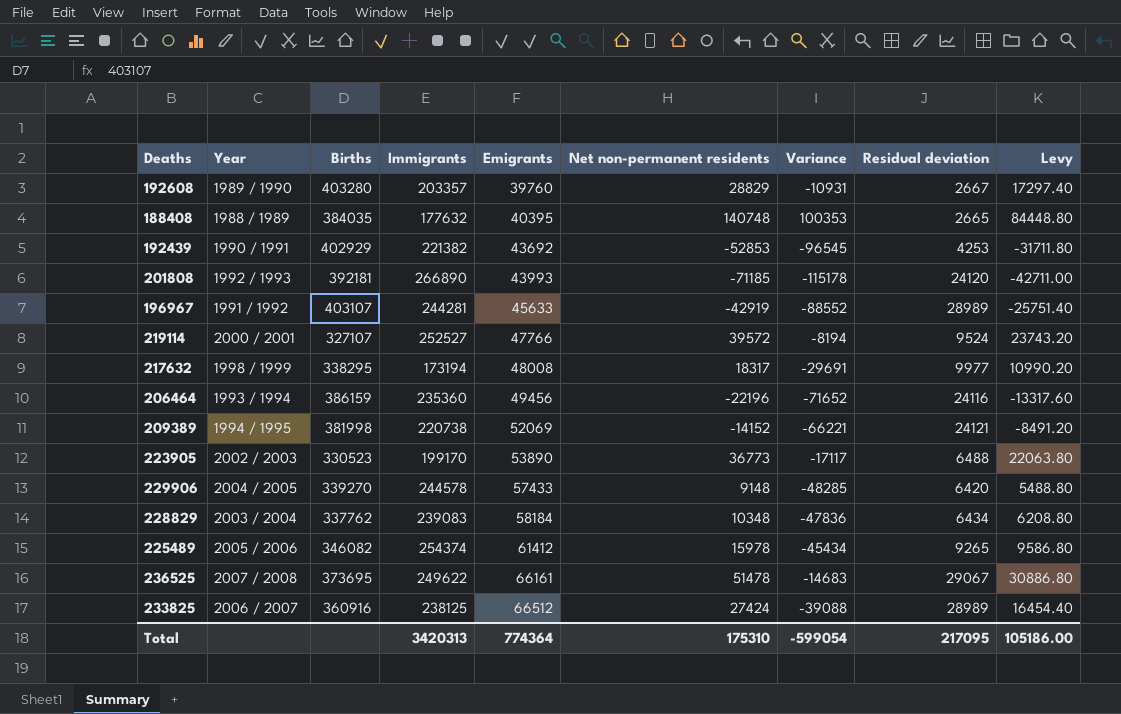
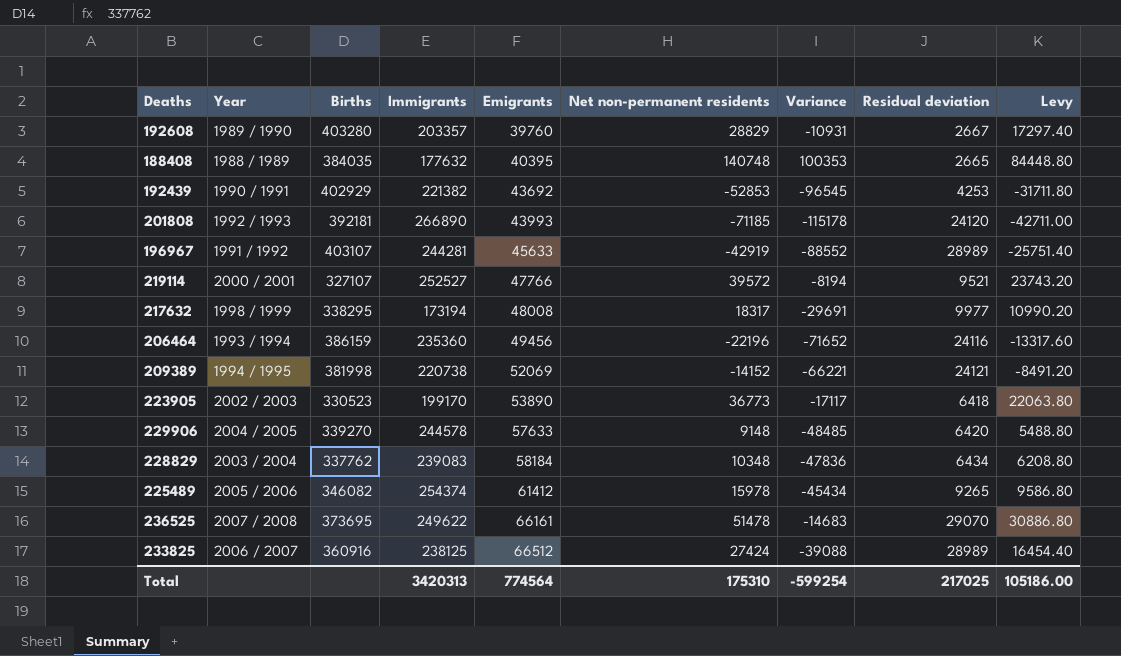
219114 | Residual deviation: 9524 -> 9521
223905 | Residual deviation: 6488 -> 6418
229906 | Emigrants: 57433 -> 57633
229906 | Variance: -48285 -> -48485
236525 | Residual deviation: 29067 -> 29070
Total | Emigrants: 774364 -> 774564
Total | Variance: -599054 -> -599254
Total | Residual deviation: 217095 -> 217025

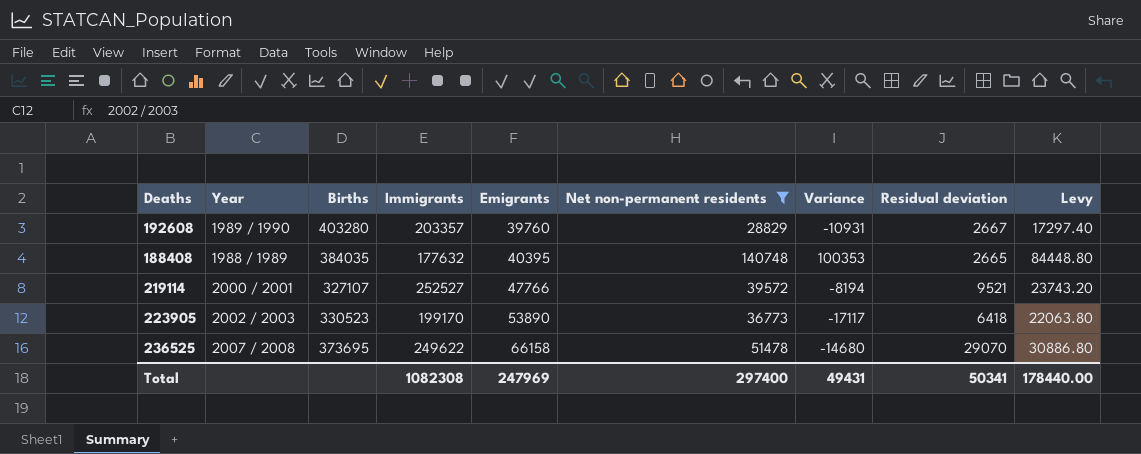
filter: none -> Net non-permanent residents >= 28829
236525 | Emigrants: 66161 -> 66158
236525 | Variance: -14683 -> -14680
Total | Immigrants: 3420313 -> 1082308
Total | Emigrants: 774564 -> 247969
Total | Net non-permanent residents: 175310 -> 297400
Total | Variance: -599254 -> 49431
Total | Residual deviation: 217025 -> 50341
Total | Levy: 105186.00 -> 178440.00

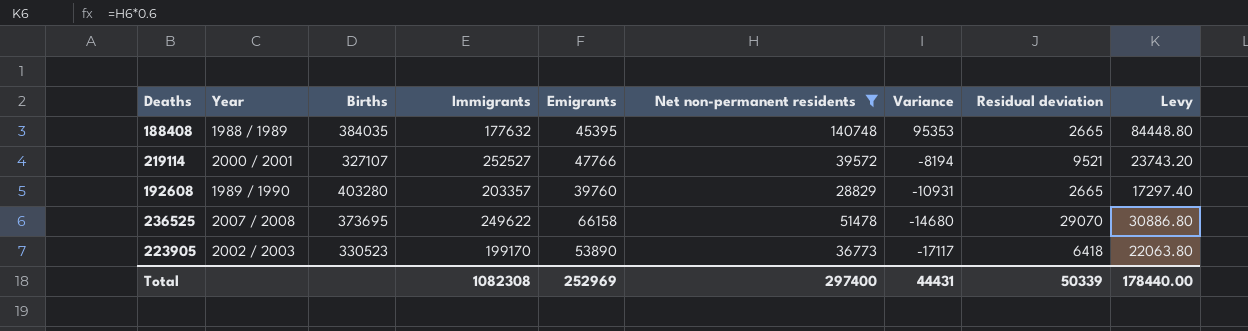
row order: Emigrants ascending -> Variance descending
188408 | Emigrants: 40395 -> 45395
188408 | Variance: 100353 -> 95353
192608 | Residual deviation: 2667 -> 2665
Total | Emigrants: 247969 -> 252969
Total | Variance: 49431 -> 44431
Total | Residual deviation: 50341 -> 50339

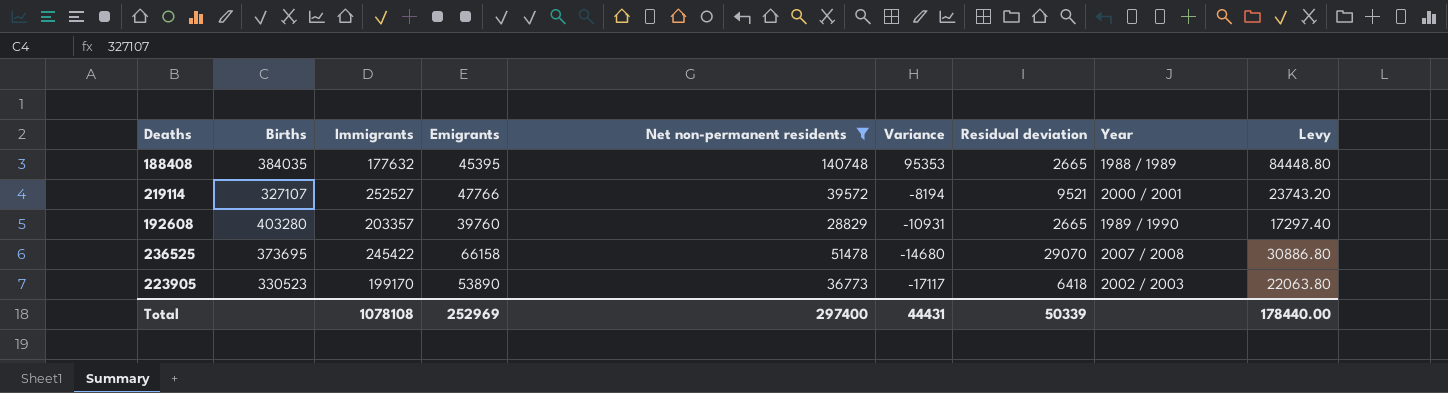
column Year | position: 2 -> 8
236525 | Immigrants: 249622 -> 245422
Total | Immigrants: 1082308 -> 1078108

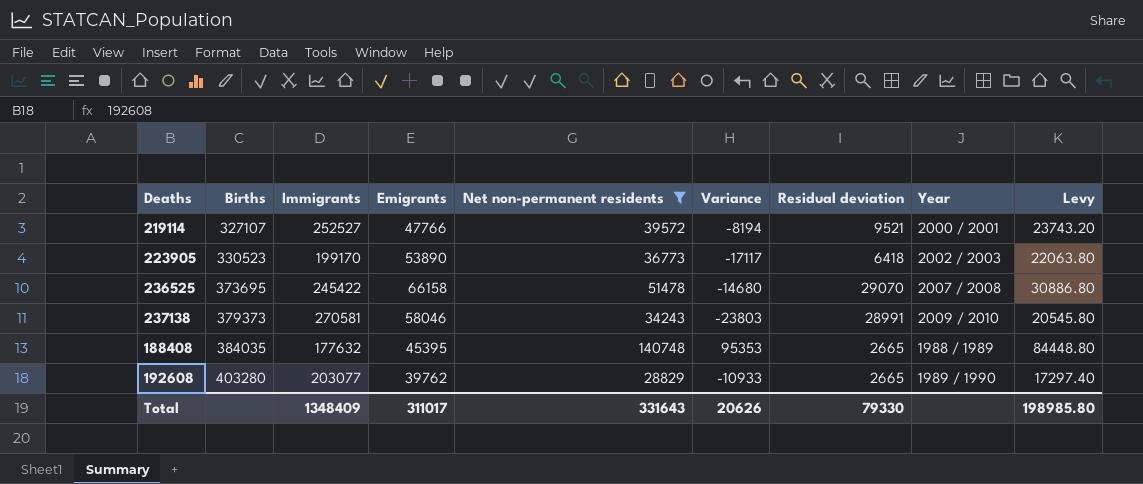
row order: Variance descending -> Births ascending
row 237138: none -> 379373 | 270581 | 58046 | 34243 | -23803 | 28991 | 2009 / 2010 | 20545.80
192608 | Immigrants: 203357 -> 203077
192608 | Emigrants: 39760 -> 39762
192608 | Variance: -10931 -> -10933
Total | Immigrants: 1078108 -> 1348409
Total | Emigrants: 252969 -> 311017
Total | Net non-permanent residents: 297400 -> 331643
Total | Variance: 44431 -> 20626
Total | Residual deviation: 50339 -> 79330
Total | Levy: 178440.00 -> 198985.80

